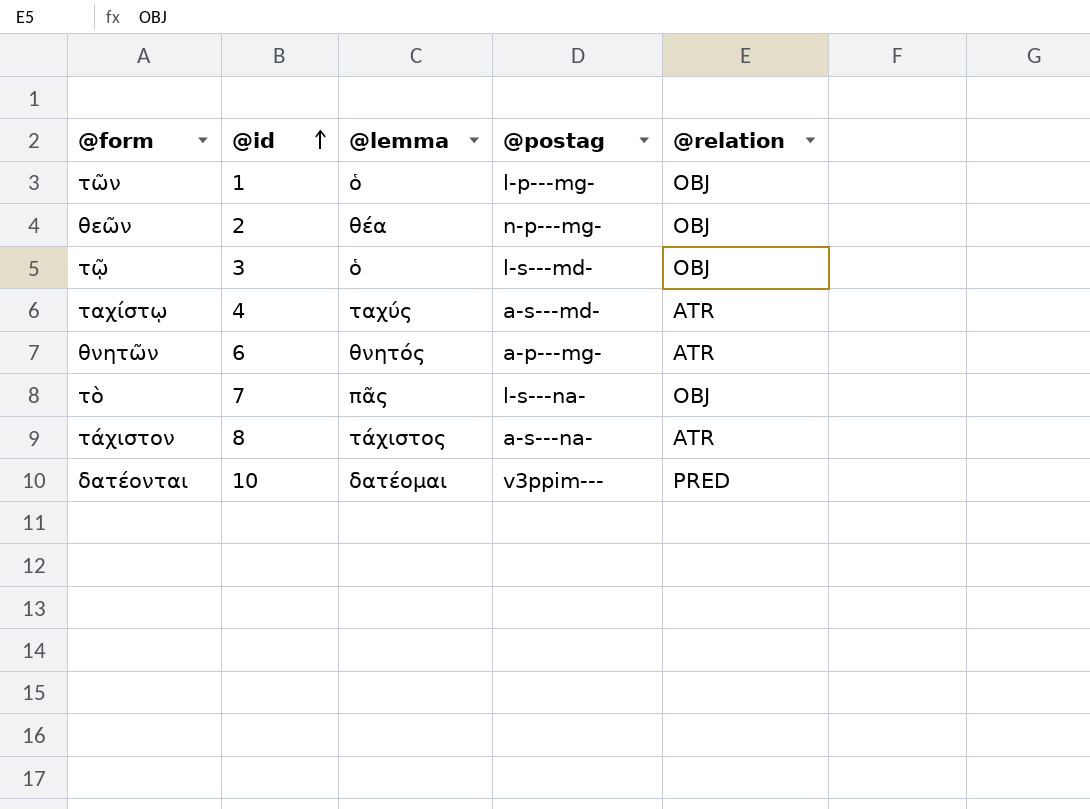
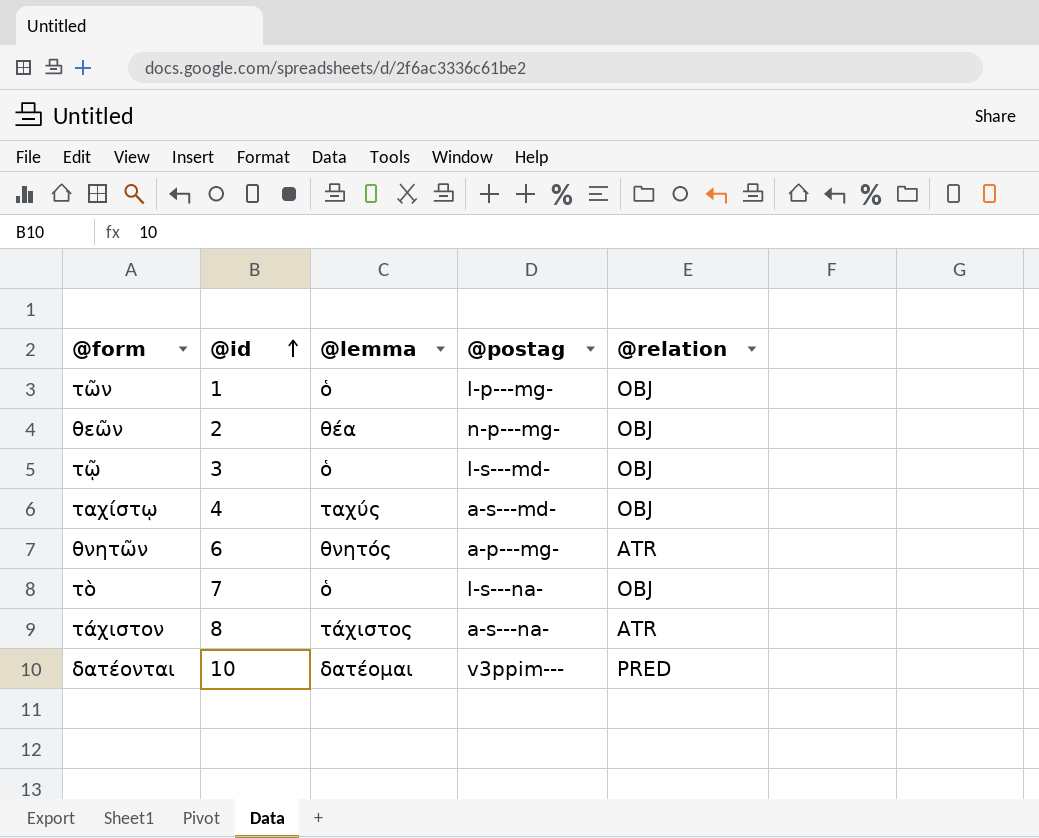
ταχίστῳ | @relation: ATR -> OBJ
τὸ | @lemma: πᾶς -> ὁ

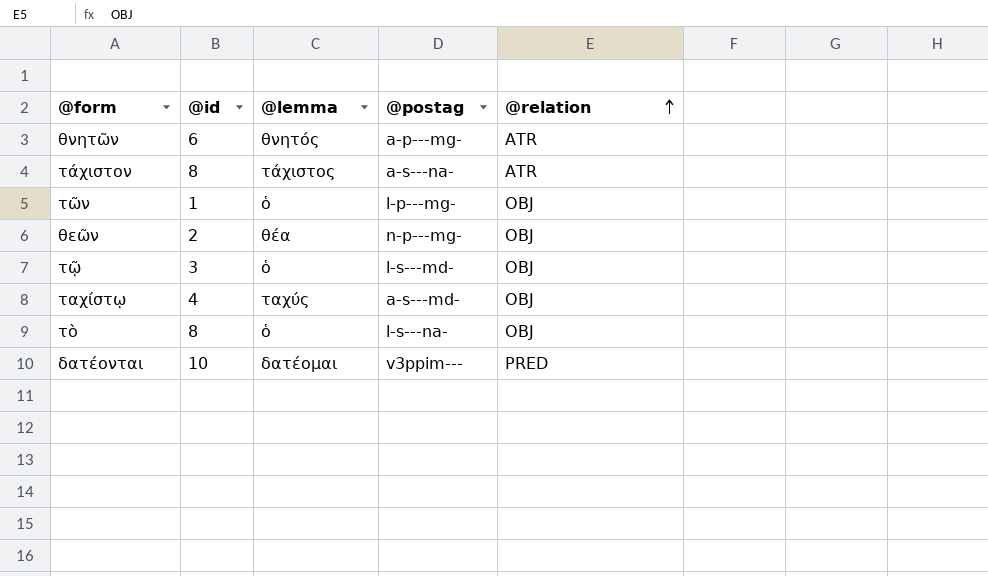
row order: @id ascending -> @relation ascending
τὸ | @id: 7 -> 8

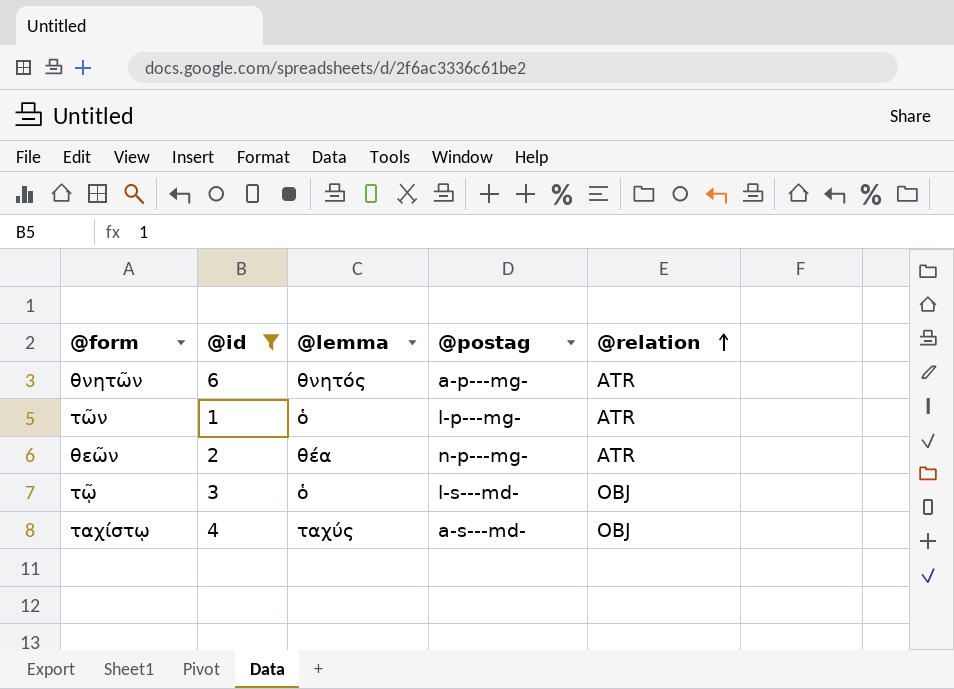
filter: none -> @id <= 6
τῶν | @relation: OBJ -> ATR
θεῶν | @relation: OBJ -> ATR

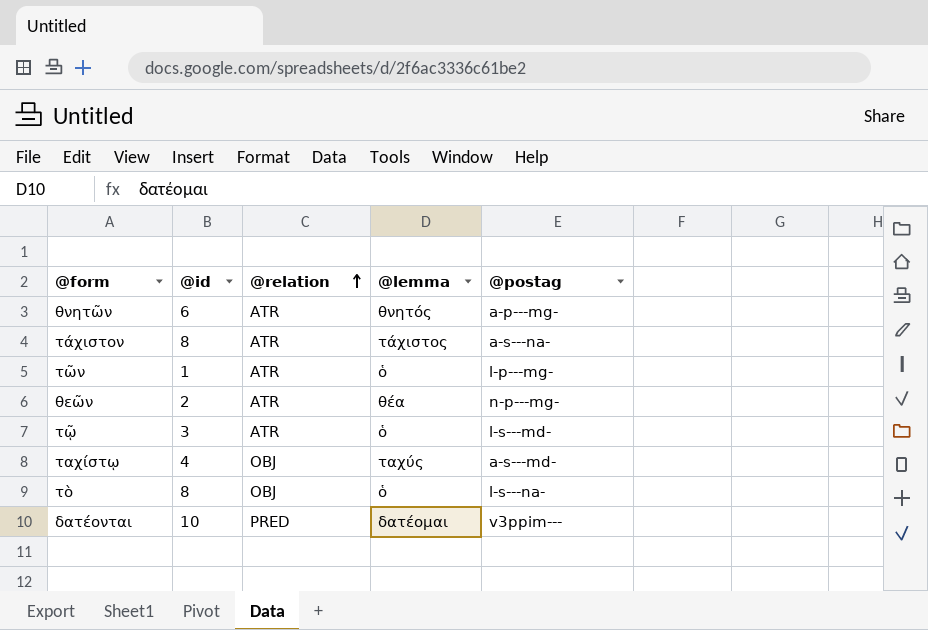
filter: @id <= 6 -> none
column @relation | position: 5 -> 3
τῷ | @relation: OBJ -> ATR

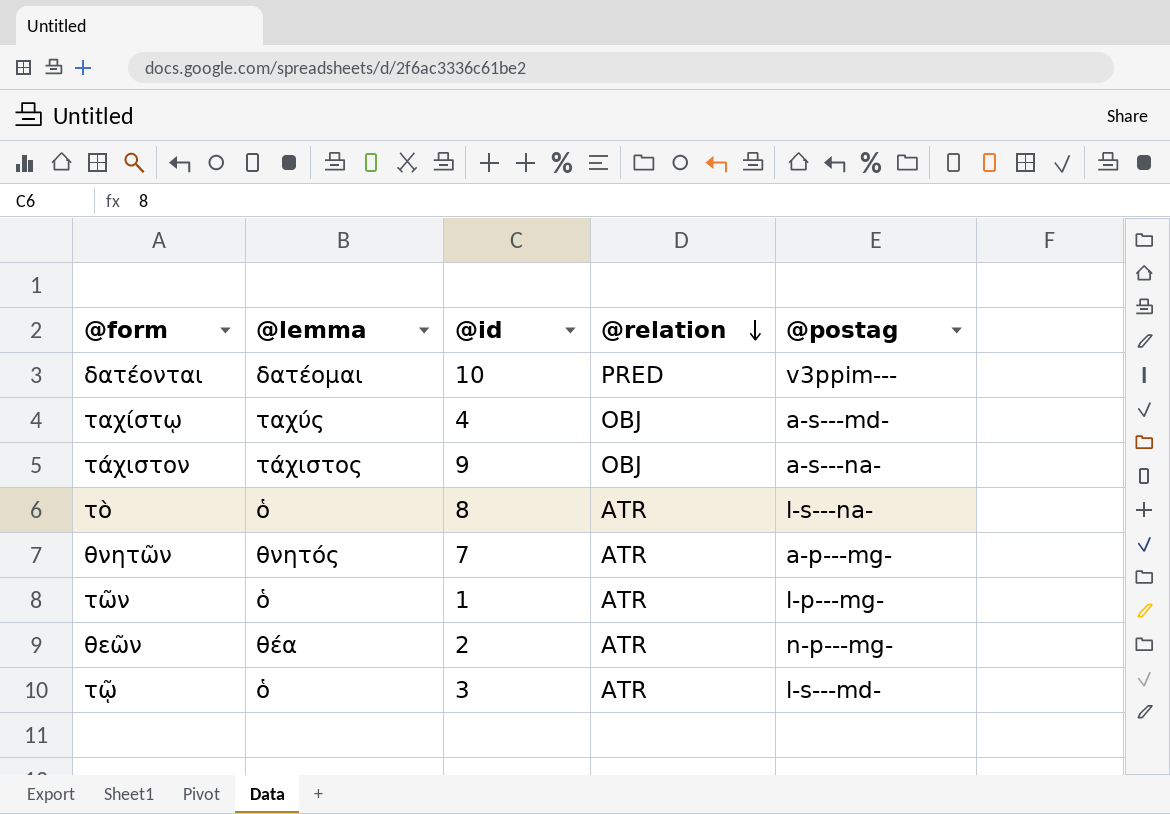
row order: @relation ascending -> @relation descending
column @lemma | position: 4 -> 2
τάχιστον | @id: 8 -> 9
τάχιστον | @relation: ATR -> OBJ
τὸ | @relation: OBJ -> ATR
θνητῶν | @id: 6 -> 7

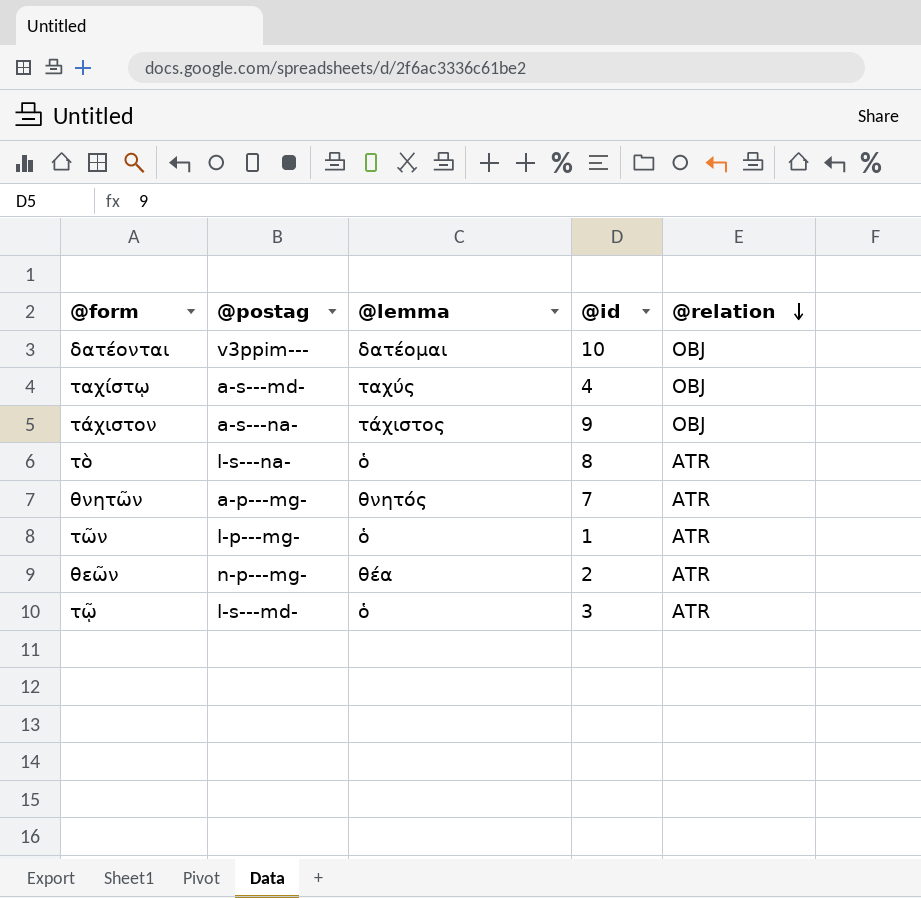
column @postag | position: 5 -> 2
δατέονται | @relation: PRED -> OBJ

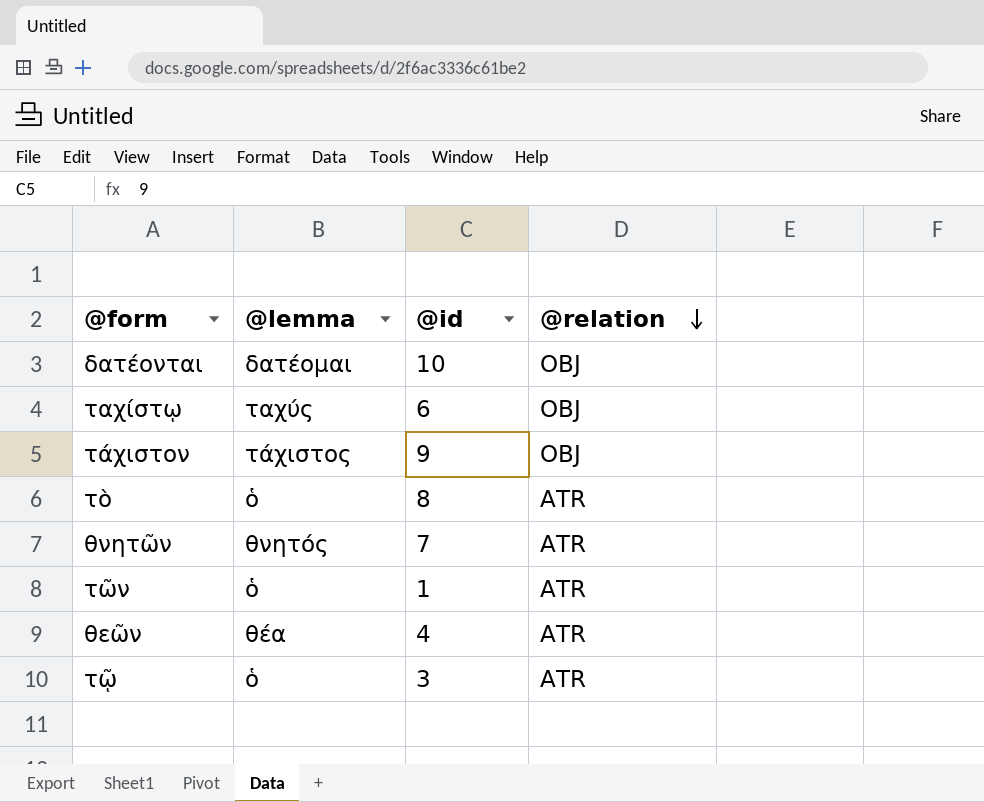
column @postag | position: 2 -> none
ταχίστῳ | @id: 4 -> 6
θεῶν | @id: 2 -> 4

